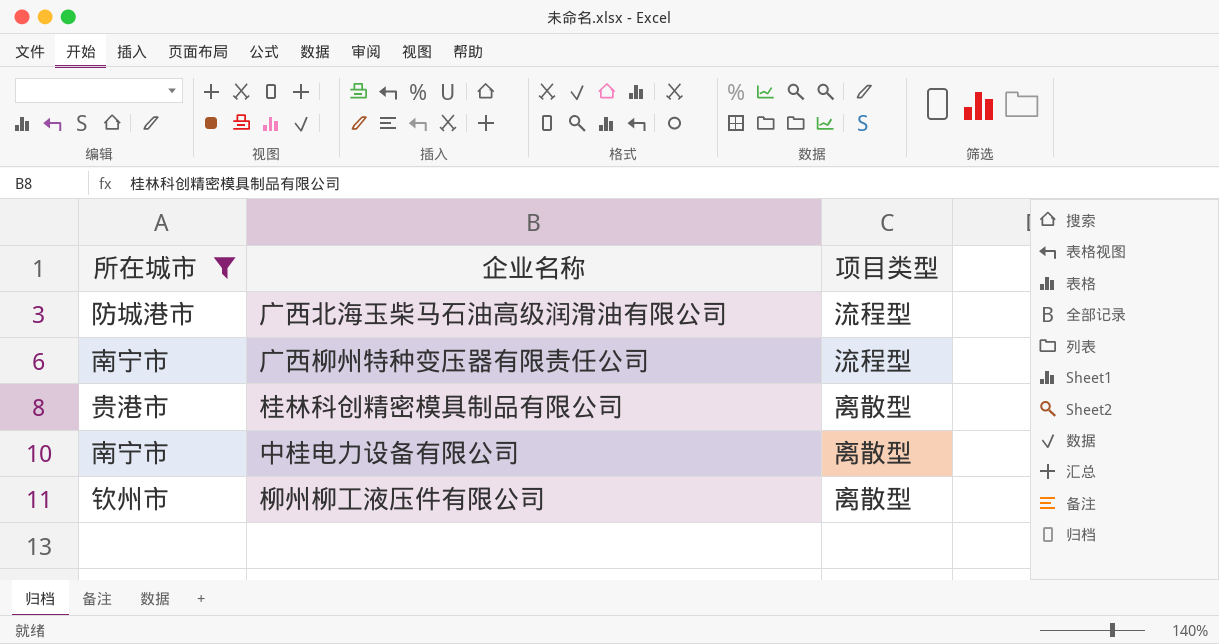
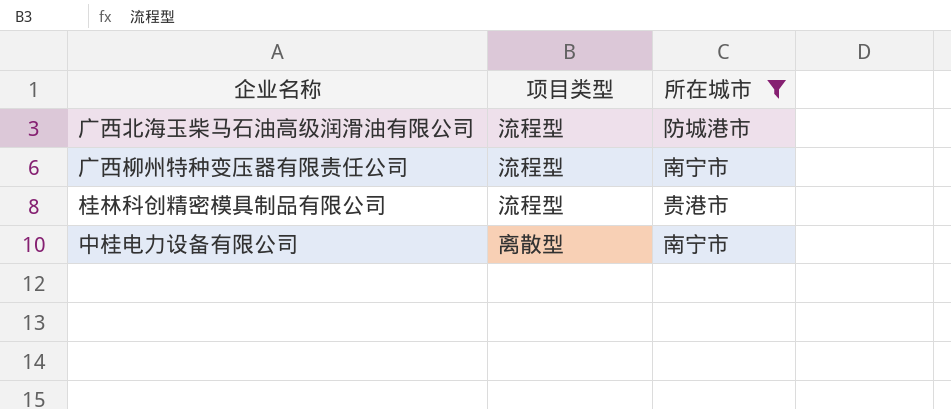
column 所在城市 | position: 1 -> 3
row 柳州柳工液压件有限公司: 钦州市 | 离散型 -> none
桂林科创精密模具制品有限公司 | 项目类型: 离散型 -> 流程型

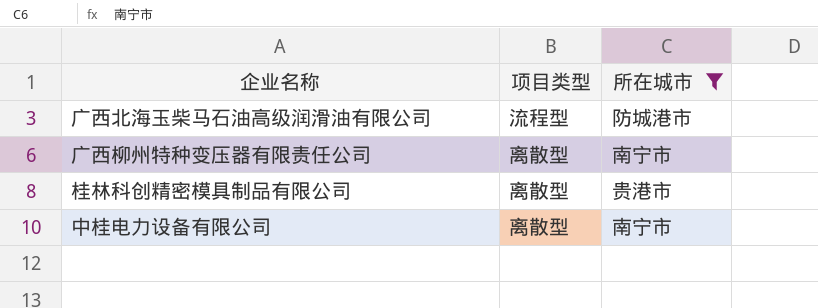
广西柳州特种变压器有限责任公司 | 项目类型: 流程型 -> 离散型
桂林科创精密模具制品有限公司 | 项目类型: 流程型 -> 离散型

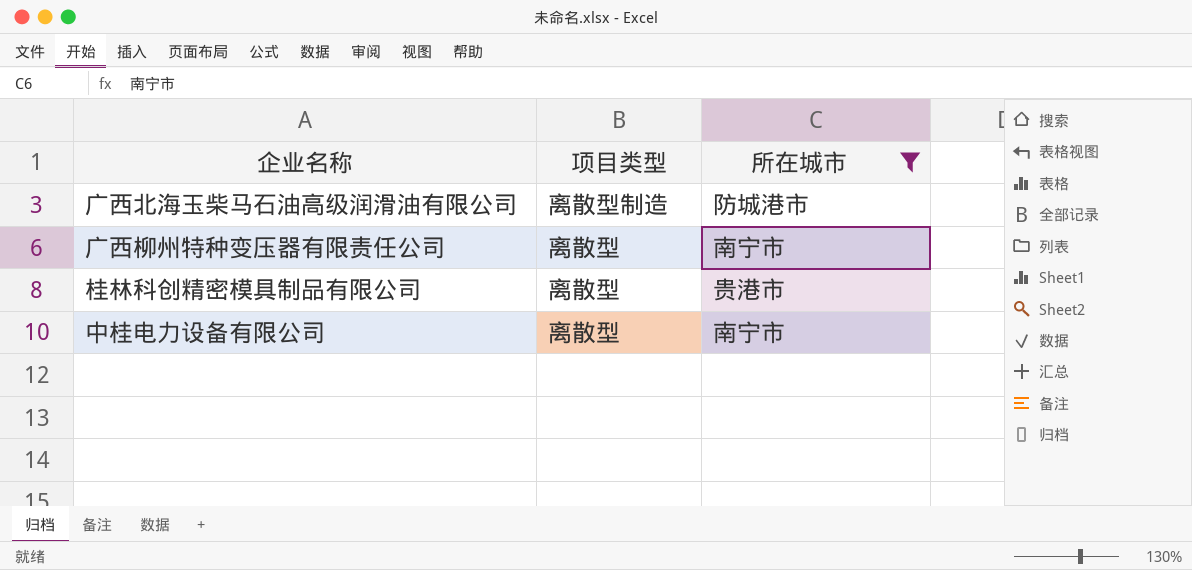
广西北海玉柴马石油高级润滑油有限公司 | 项目类型: 流程型 -> 离散型制造

